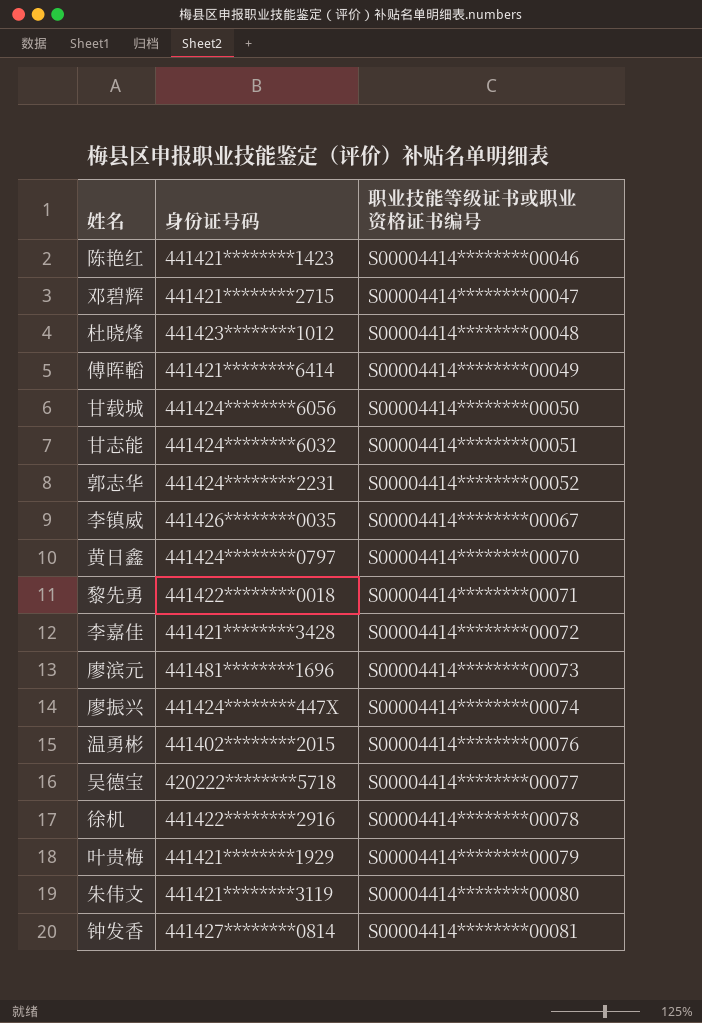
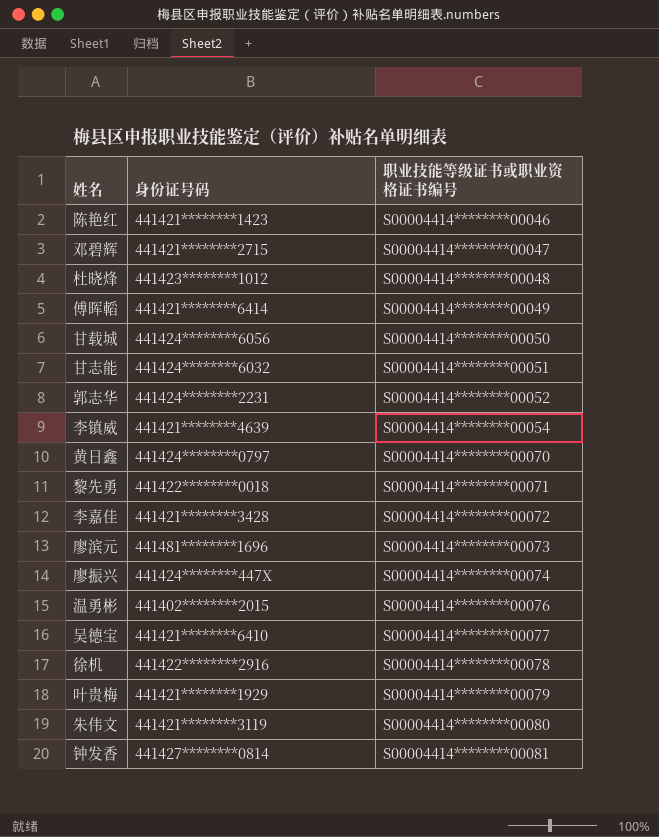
李镇威 | 身份证号码: 441426********0035 -> 441421********4639
李镇威 | 职业技能等级证书或职业资格证书编号: S00004414********00067 -> S00004414********00054
吴德宝 | 身份证号码: 420222********5718 -> 441421********6410

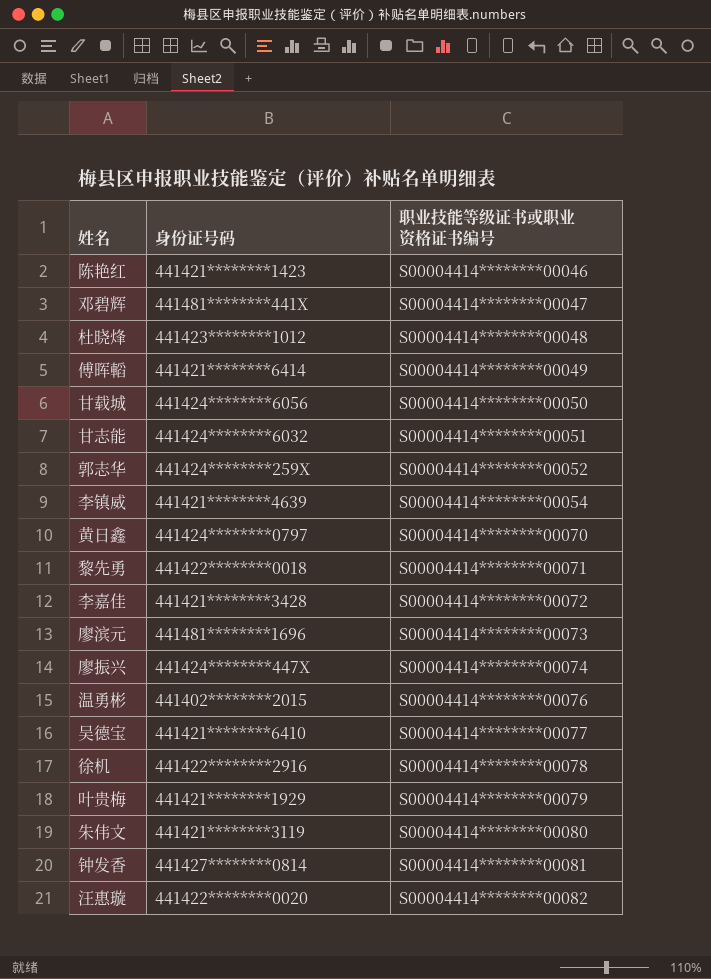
邓碧辉 | 身份证号码: 441421********2715 -> 441481********441X
郭志华 | 身份证号码: 441424********2231 -> 441424********259X
row 汪惠璇: none -> 441422********0020 | S00004414********00082

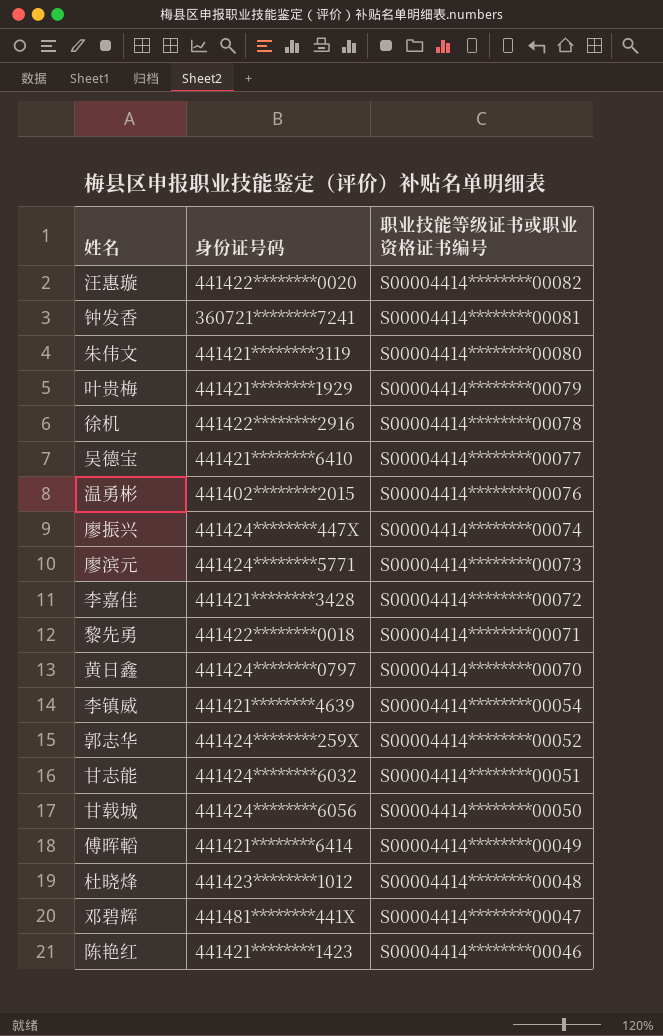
row order: 职业技能等级证书或职业资格证书编号 ascending -> 职业技能等级证书或职业资格证书编号 descending
钟发香 | 身份证号码: 441427********0814 -> 360721********7241
廖滨元 | 身份证号码: 441481********1696 -> 441424********5771

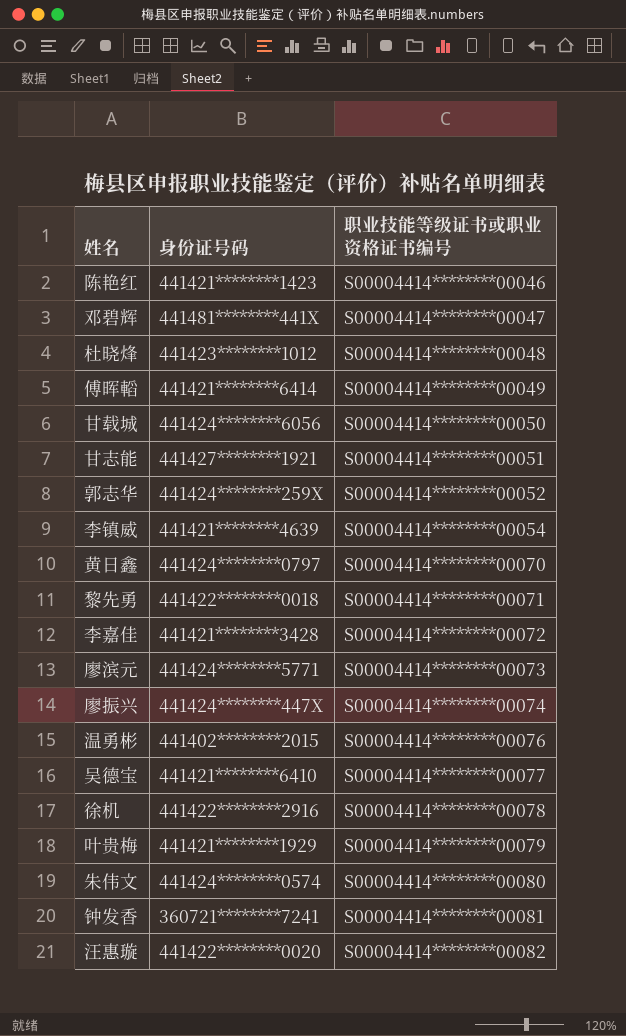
row order: 职业技能等级证书或职业资格证书编号 descending -> 职业技能等级证书或职业资格证书编号 ascending
甘志能 | 身份证号码: 441424********6032 -> 441427********1921
朱伟文 | 身份证号码: 441421********3119 -> 441424********0574

